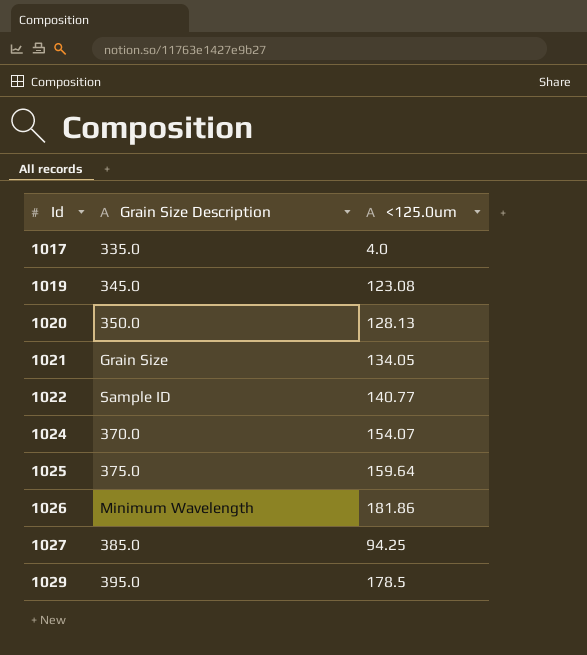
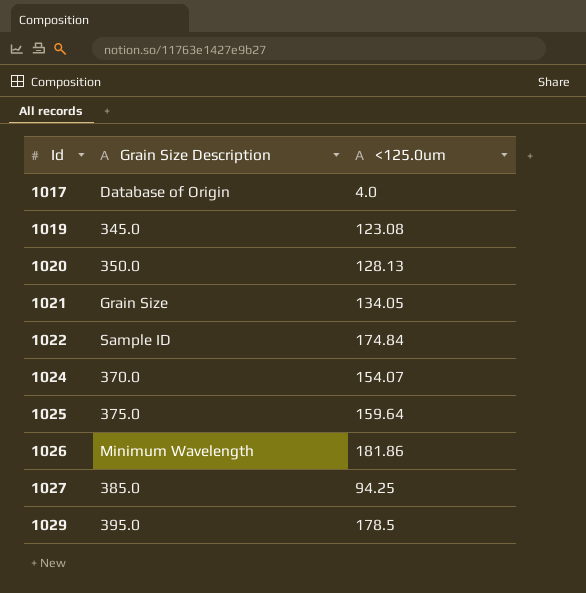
1017 | Grain Size Description: 335.0 -> Database of Origin
1022 | <125.0um: 140.77 -> 174.84

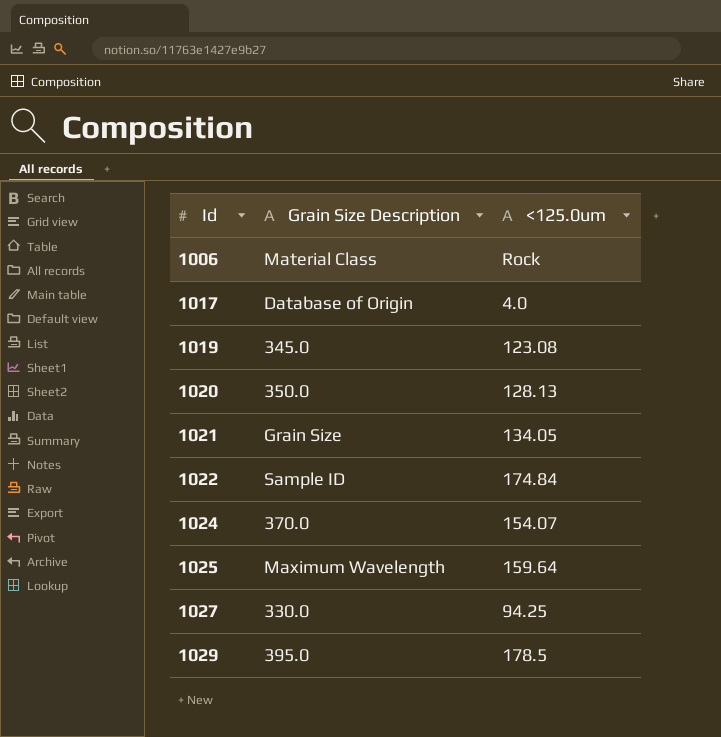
row 1026: Minimum Wavelength | 181.86 -> none
row 1006: none -> Material Class | Rock
1025 | Grain Size Description: 375.0 -> Maximum Wavelength
1027 | Grain Size Description: 385.0 -> 330.0

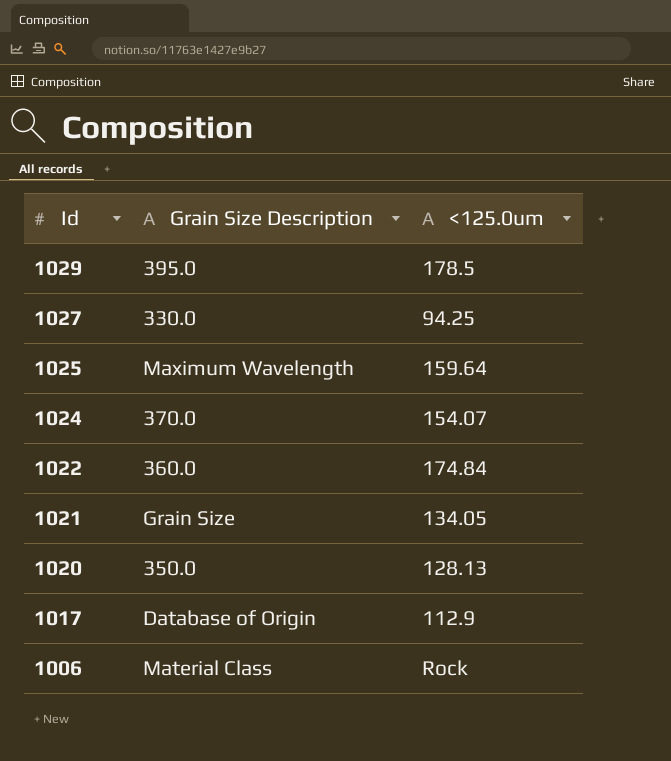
row order: Id ascending -> Id descending
row 1019: 345.0 | 123.08 -> none
1022 | Grain Size Description: Sample ID -> 360.0
1017 | <125.0um: 4.0 -> 112.9

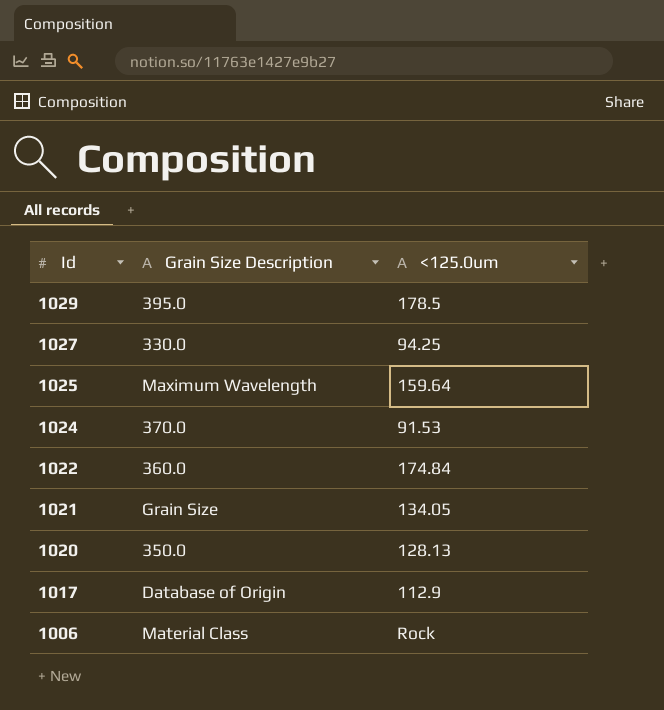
1024 | <125.0um: 154.07 -> 91.53

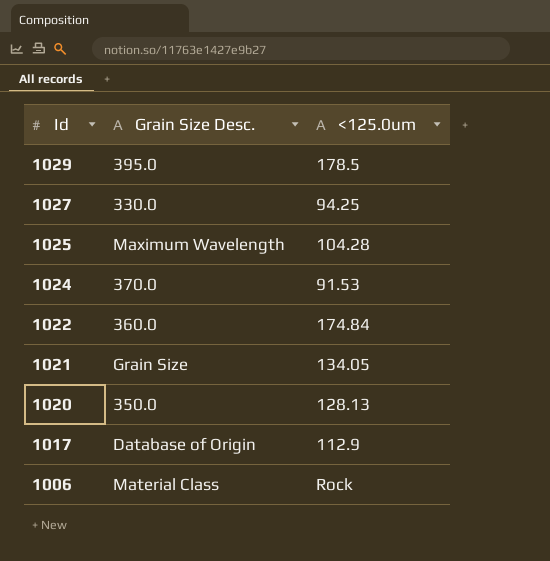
column name: Grain Size Description -> Grain Size Desc.
1025 | <125.0um: 159.64 -> 104.28

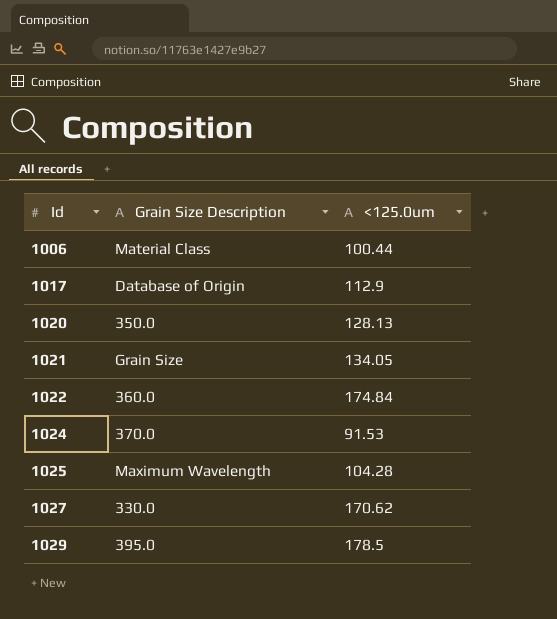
row order: Id descending -> Id ascending
column name: Grain Size Desc. -> Grain Size Description
1006 | <125.0um: Rock -> 100.44
1027 | <125.0um: 94.25 -> 170.62

